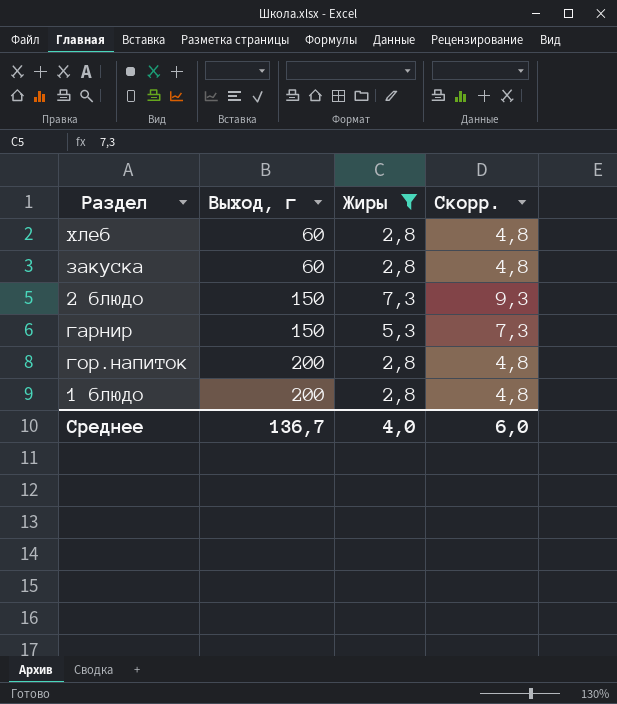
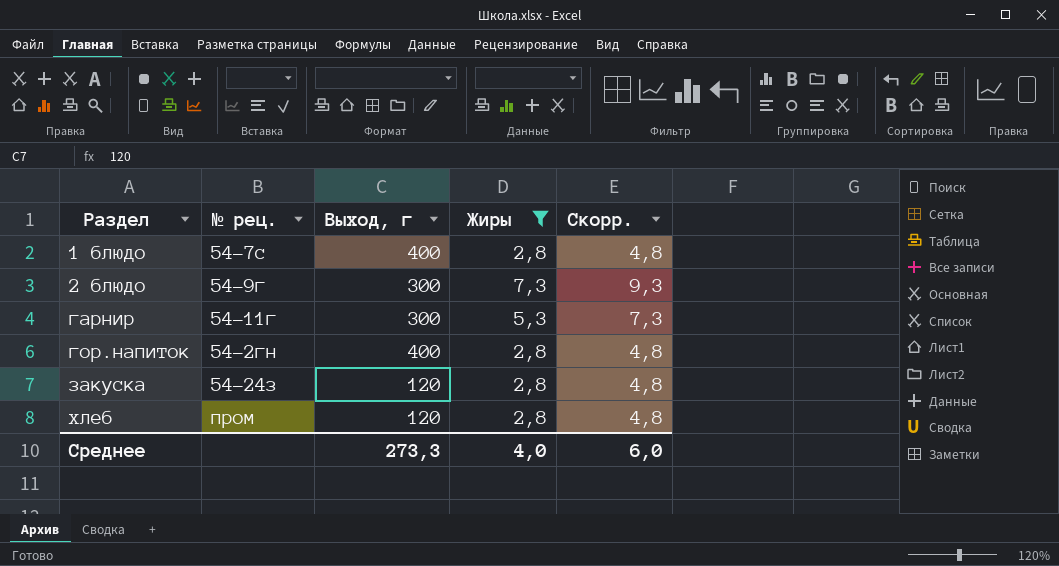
row order: Выход, г ascending -> Раздел ascending
column № рец. | position: none -> 2
1 блюдо | Выход, г: 200 -> 400
2 блюдо | Выход, г: 150 -> 300
гарнир | Выход, г: 150 -> 300
гор.напиток | Выход, г: 200 -> 400
закуска | Выход, г: 60 -> 120
хлеб | Выход, г: 60 -> 120
Среднее | Выход, г: 136,7 -> 273,3

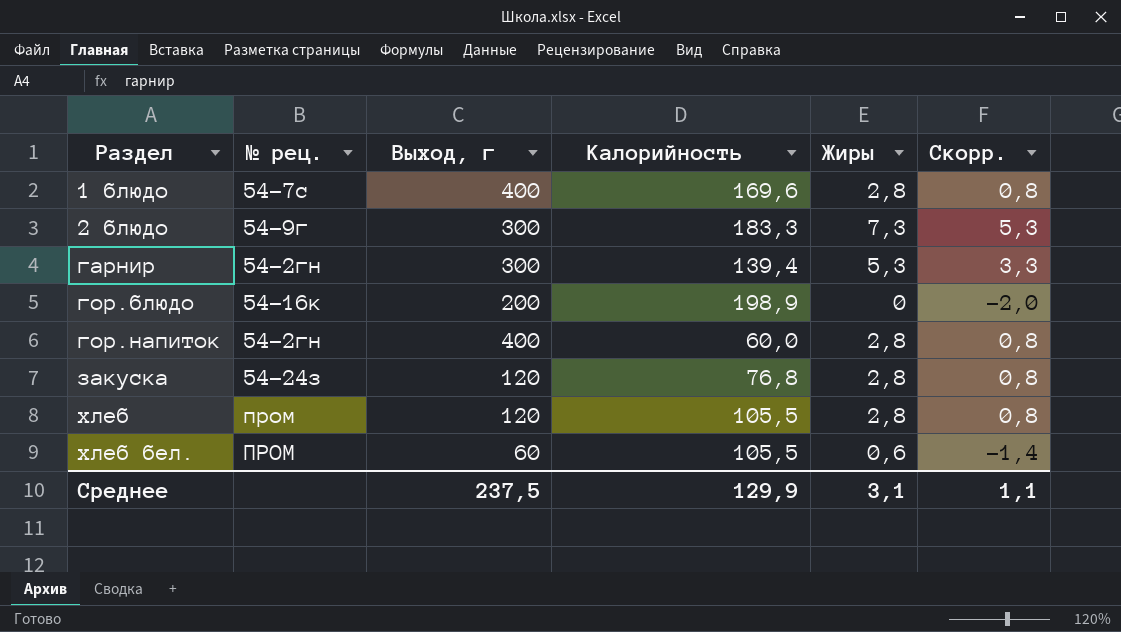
filter: Жиры >= 2,8 -> none
column Калорийность | position: none -> 4
column Скорр. | formula: [Жиры] + 2 -> [Жиры] - 2
гарнир | № рец.: 54-11г -> 54-2гн
Среднее | Выход, г: 273,3 -> 237,5
Среднее | Жиры: 4,0 -> 3,1
Среднее | Скорр.: 6,0 -> 1,1

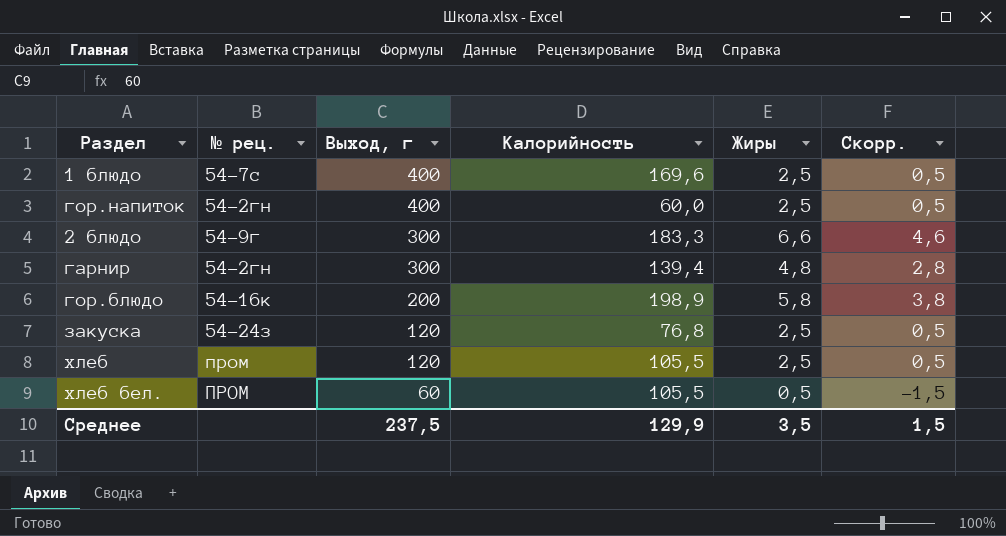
row order: Раздел ascending -> Выход, г descending
1 блюдо | Жиры: 2,8 -> 2,5
1 блюдо | Скорр.: 0,8 -> 0,5
гор.напиток | Жиры: 2,8 -> 2,5
гор.напиток | Скорр.: 0,8 -> 0,5
2 блюдо | Жиры: 7,3 -> 6,6
2 блюдо | Скорр.: 5,3 -> 4,6
гарнир | Жиры: 5,3 -> 4,8
гарнир | Скорр.: 3,3 -> 2,8
гор.блюдо | Жиры: 0 -> 5,8
гор.блюдо | Скорр.: -2,0 -> 3,8
закуска | Жиры: 2,8 -> 2,5
закуска | Скорр.: 0,8 -> 0,5
хлеб | Жиры: 2,8 -> 2,5
хлеб | Скорр.: 0,8 -> 0,5
хлеб бел. | Жиры: 0,6 -> 0,5
хлеб бел. | Скорр.: -1,4 -> -1,5
Среднее | Жиры: 3,1 -> 3,5
Среднее | Скорр.: 1,1 -> 1,5

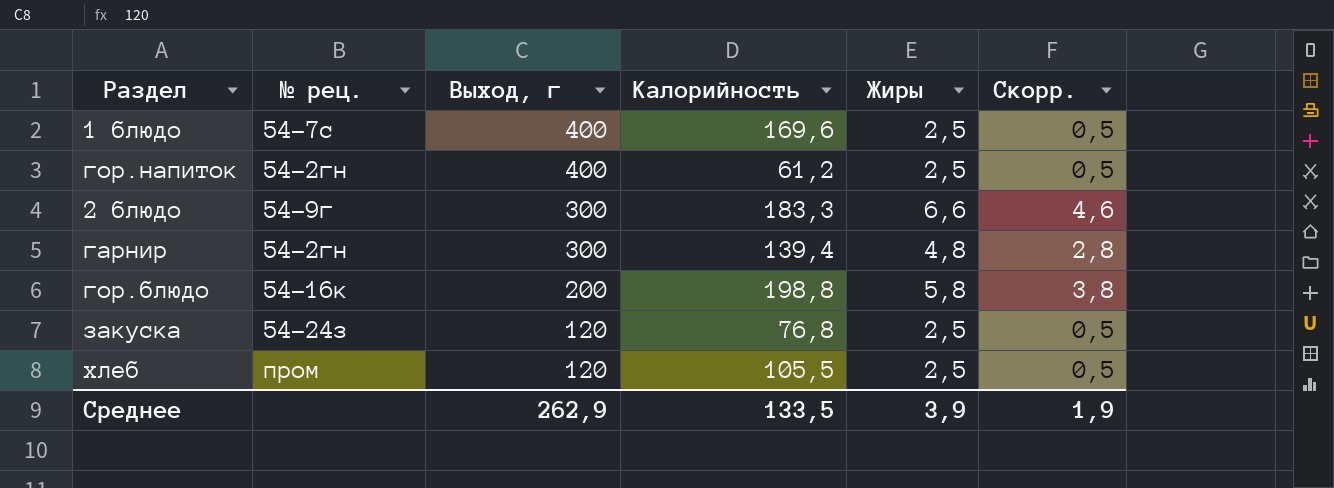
row хлеб бел.: ПРОМ | 60 | 105,5 | 0,5 | -1,5 -> none
гор.напиток | Калорийность: 60,0 -> 61,2
гор.блюдо | Калорийность: 198,9 -> 198,8
Среднее | Выход, г: 237,5 -> 262,9
Среднее | Калорийность: 129,9 -> 133,5
Среднее | Жиры: 3,5 -> 3,9
Среднее | Скорр.: 1,5 -> 1,9

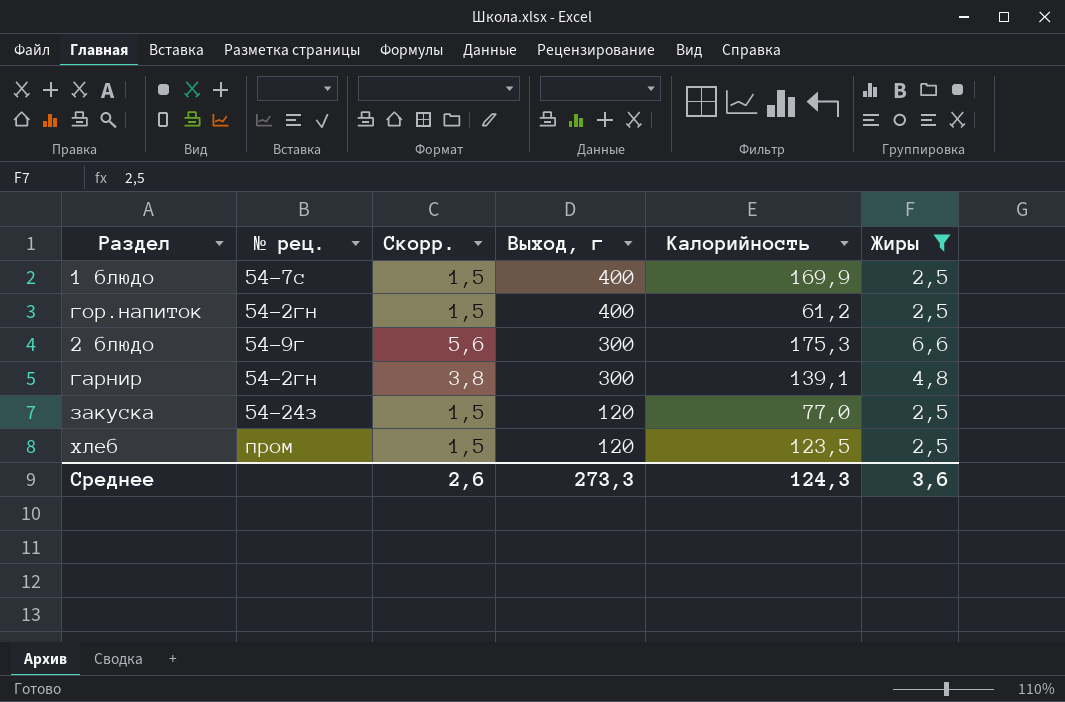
filter: none -> Жиры != 5,8
column Скорр. | formula: [Жиры] - 2 -> [Жиры] - 1
column Скорр. | position: 6 -> 3
1 блюдо | Калорийность: 169,6 -> 169,9
2 блюдо | Калорийность: 183,3 -> 175,3
гарнир | Калорийность: 139,4 -> 139,1
закуска | Калорийность: 76,8 -> 77,0
хлеб | Калорийность: 105,5 -> 123,5
Среднее | Скорр.: 1,9 -> 2,6
Среднее | Выход, г: 262,9 -> 273,3
Среднее | Калорийность: 133,5 -> 124,3
Среднее | Жиры: 3,9 -> 3,6

